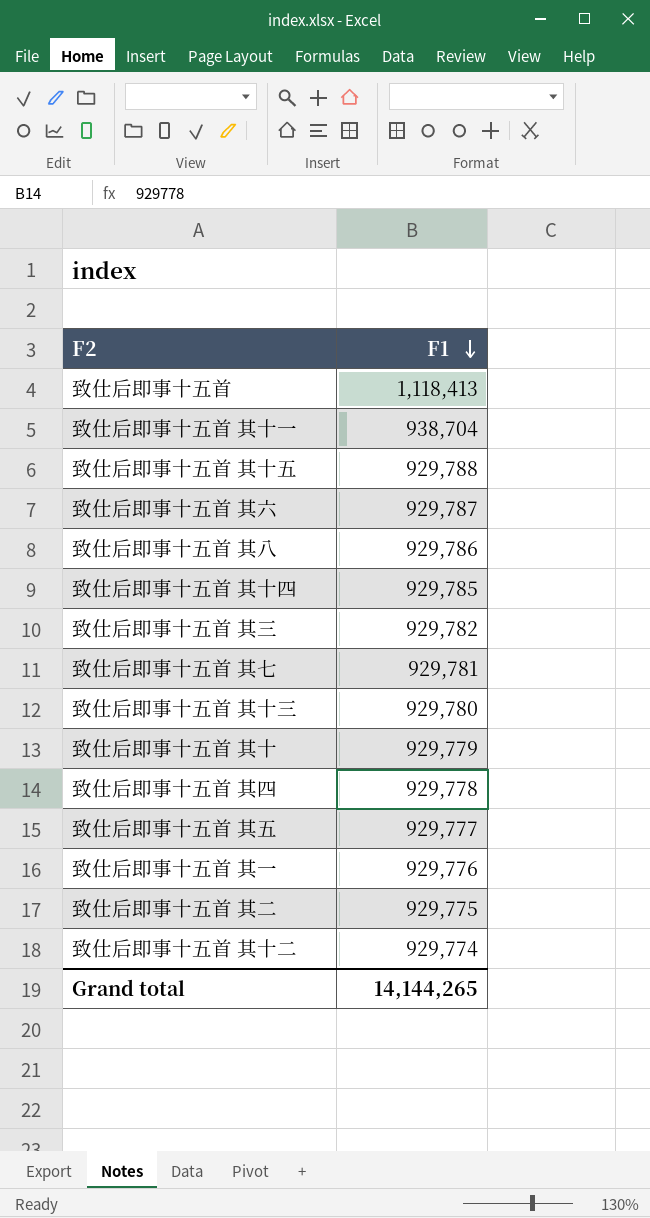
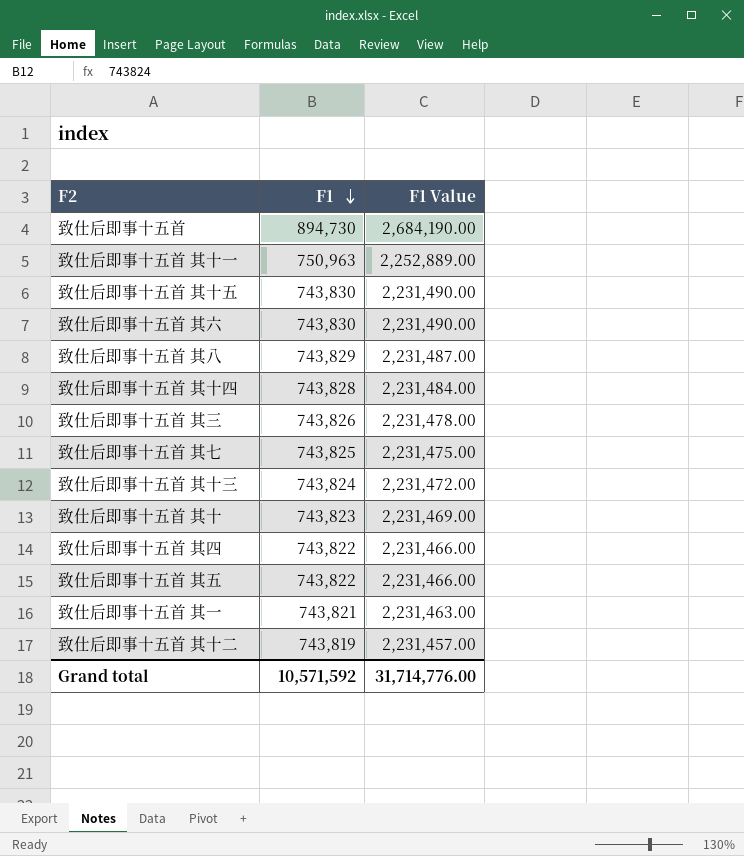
column F1 Value | formula: none -> [F1] * 3
row 致仕后即事十五首 其二: 929,775 -> none
致仕后即事十五首 | F1: 1,118,413 -> 894,730
致仕后即事十五首 其十一 | F1: 938,704 -> 750,963
致仕后即事十五首 其十五 | F1: 929,788 -> 743,830
致仕后即事十五首 其六 | F1: 929,787 -> 743,830
致仕后即事十五首 其八 | F1: 929,786 -> 743,829
致仕后即事十五首 其十四 | F1: 929,785 -> 743,828
致仕后即事十五首 其三 | F1: 929,782 -> 743,826
致仕后即事十五首 其七 | F1: 929,781 -> 743,825
致仕后即事十五首 其十三 | F1: 929,780 -> 743,824
致仕后即事十五首 其十 | F1: 929,779 -> 743,823
致仕后即事十五首 其四 | F1: 929,778 -> 743,822
致仕后即事十五首 其五 | F1: 929,777 -> 743,822
致仕后即事十五首 其一 | F1: 929,776 -> 743,821
致仕后即事十五首 其十二 | F1: 929,774 -> 743,819
Grand total | F1: 14,144,265 -> 10,571,592

